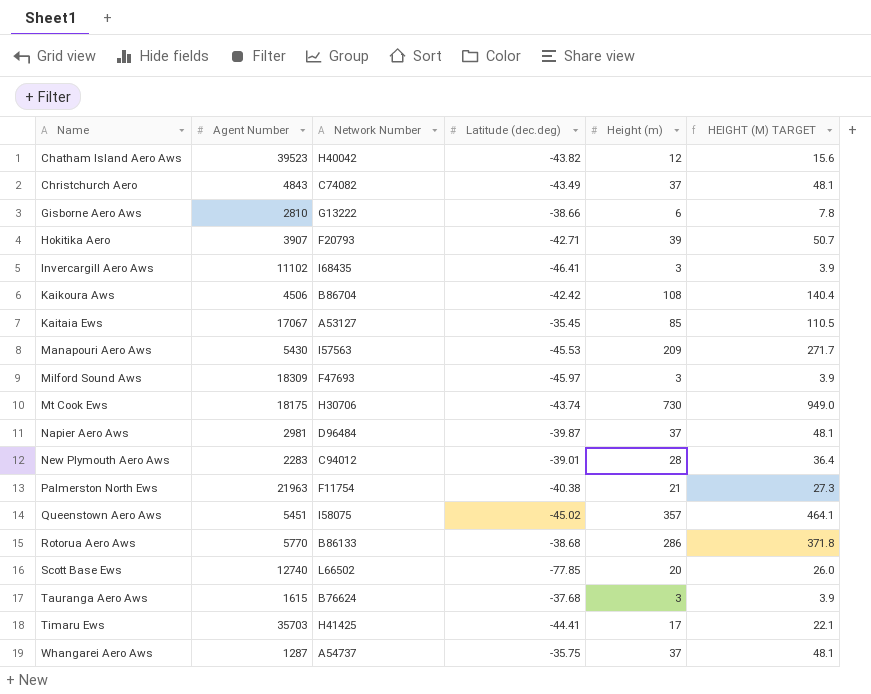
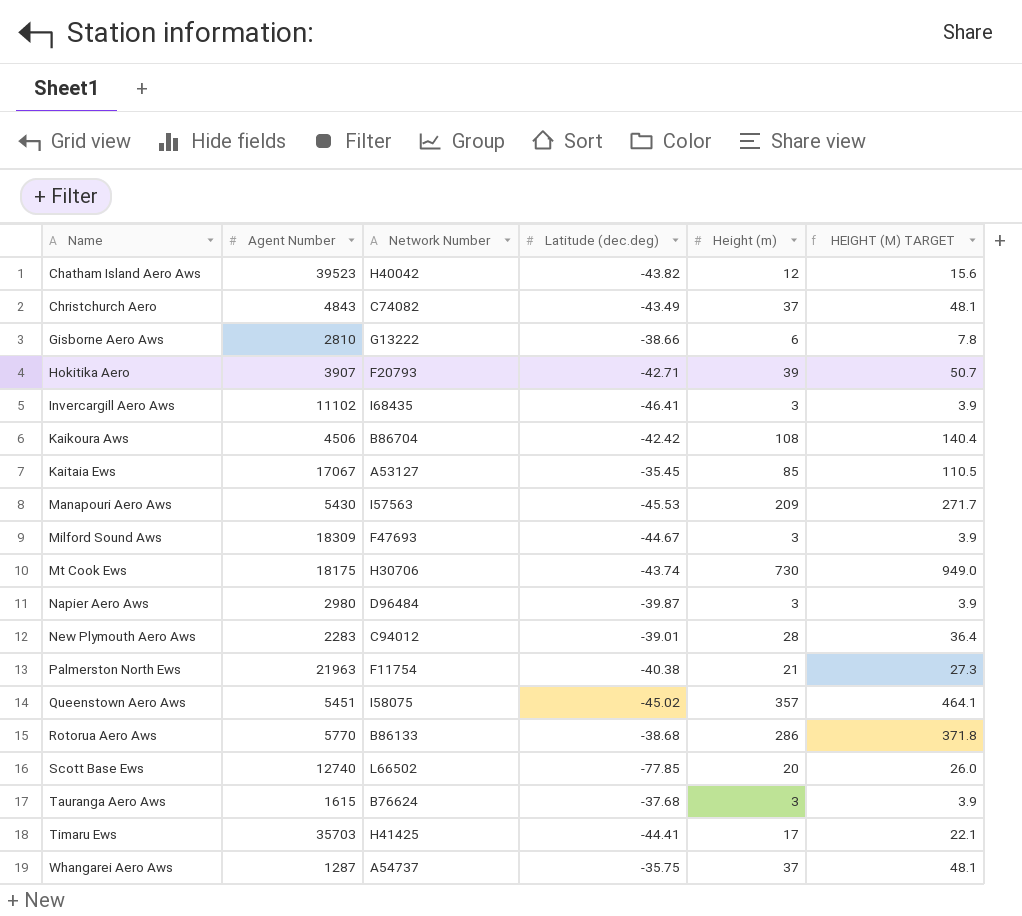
Milford Sound Aws | Latitude (dec.deg): -45.97 -> -44.67
Napier Aero Aws | Agent Number: 2981 -> 2980
Napier Aero Aws | Height (m): 37 -> 3
Napier Aero Aws | HEIGHT (M) TARGET: 48.1 -> 3.9

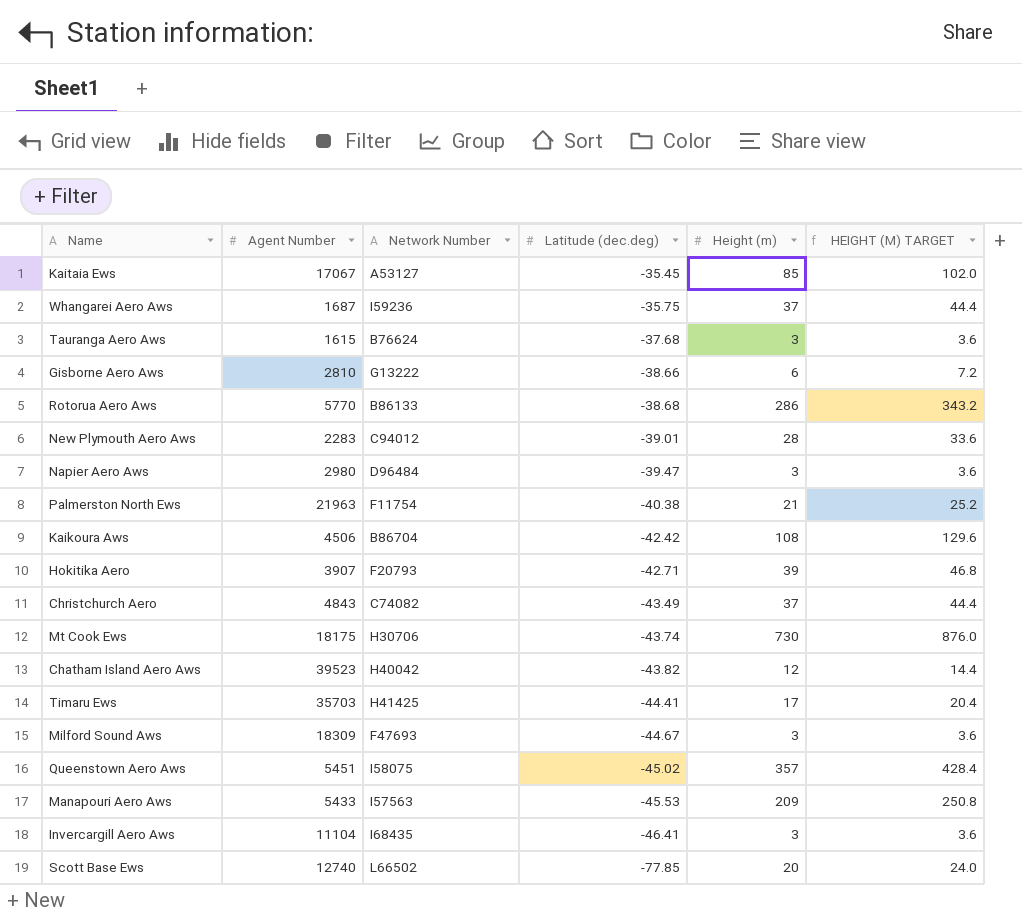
row order: Name ascending -> Latitude (dec.deg) descending
column HEIGHT (M) TARGET | formula: [Height (m)] * 1.3 -> [Height (m)] * 1.2
Whangarei Aero Aws | Agent Number: 1287 -> 1687
Whangarei Aero Aws | Network Number: A54737 -> I59236
Napier Aero Aws | Latitude (dec.deg): -39.87 -> -39.47
Manapouri Aero Aws | Agent Number: 5430 -> 5433
Invercargill Aero Aws | Agent Number: 11102 -> 11104

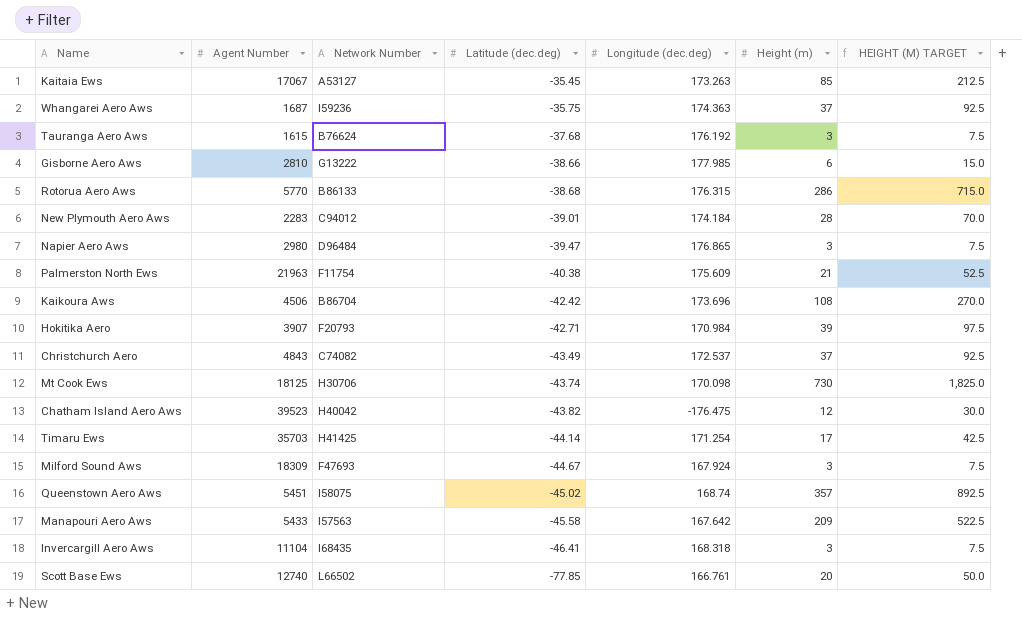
column Longitude (dec.deg) | position: none -> 5
column HEIGHT (M) TARGET | formula: [Height (m)] * 1.2 -> [Height (m)] * 2.5
Mt Cook Ews | Agent Number: 18175 -> 18125
Timaru Ews | Latitude (dec.deg): -44.41 -> -44.14
Manapouri Aero Aws | Latitude (dec.deg): -45.53 -> -45.58

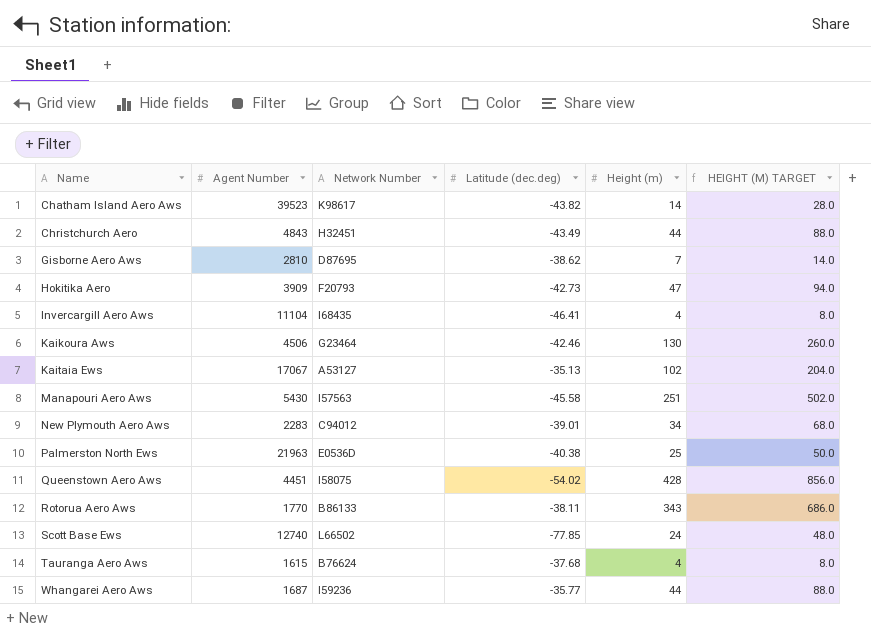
row order: Latitude (dec.deg) descending -> Name ascending
column Longitude (dec.deg) | position: 5 -> none
column HEIGHT (M) TARGET | formula: [Height (m)] * 2.5 -> [Height (m)] * 2
row Napier Aero Aws: 2980 | D96484 | -39.47 | 176.865 | 3 | 7.5 -> none
row Mt Cook Ews: 18125 | H30706 | -43.74 | 170.098 | 730 | 1,825.0 -> none
row Timaru Ews: 35703 | H41425 | -44.14 | 171.254 | 17 | 42.5 -> none
row Milford Sound Aws: 18309 | F47693 | -44.67 | 167.924 | 3 | 7.5 -> none
Chatham Island Aero Aws | Network Number: H40042 -> K98617
Chatham Island Aero Aws | Height (m): 12 -> 14
Christchurch Aero | Network Number: C74082 -> H32451
Christchurch Aero | Height (m): 37 -> 44
Gisborne Aero Aws | Network Number: G13222 -> D87695
Gisborne Aero Aws | Latitude (dec.deg): -38.66 -> -38.62
Gisborne Aero Aws | Height (m): 6 -> 7
Hokitika Aero | Agent Number: 3907 -> 3909
Hokitika Aero | Latitude (dec.deg): -42.71 -> -42.73
Hokitika Aero | Height (m): 39 -> 47
Invercargill Aero Aws | Height (m): 3 -> 4
Kaikoura Aws | Network Number: B86704 -> G23464
Kaikoura Aws | Latitude (dec.deg): -42.42 -> -42.46
Kaikoura Aws | Height (m): 108 -> 130
Kaitaia Ews | Latitude (dec.deg): -35.45 -> -35.13
Kaitaia Ews | Height (m): 85 -> 102
Manapouri Aero Aws | Agent Number: 5433 -> 5430
Manapouri Aero Aws | Height (m): 209 -> 251
New Plymouth Aero Aws | Height (m): 28 -> 34
Palmerston North Ews | Network Number: F11754 -> E0536D
Palmerston North Ews | Height (m): 21 -> 25
Queenstown Aero Aws | Agent Number: 5451 -> 4451
Queenstown Aero Aws | Latitude (dec.deg): -45.02 -> -54.02
Queenstown Aero Aws | Height (m): 357 -> 428
Rotorua Aero Aws | Agent Number: 5770 -> 1770
Rotorua Aero Aws | Latitude (dec.deg): -38.68 -> -38.11
Rotorua Aero Aws | Height (m): 286 -> 343
Scott Base Ews | Height (m): 20 -> 24
Tauranga Aero Aws | Height (m): 3 -> 4
Whangarei Aero Aws | Latitude (dec.deg): -35.75 -> -35.77
Whangarei Aero Aws | Height (m): 37 -> 44

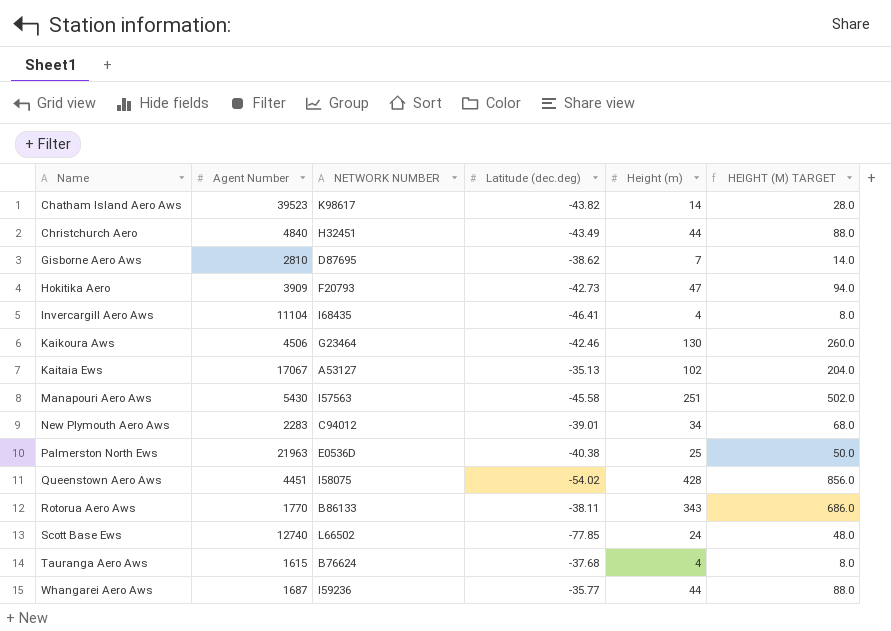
column name: Network Number -> NETWORK NUMBER
Christchurch Aero | Agent Number: 4843 -> 4840

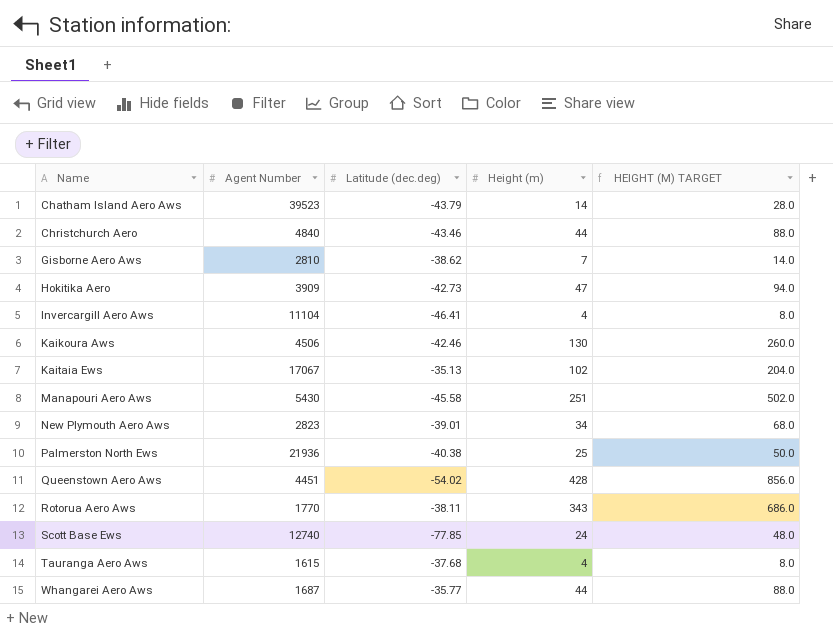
column NETWORK NUMBER | position: 3 -> none
Chatham Island Aero Aws | Latitude (dec.deg): -43.82 -> -43.79
Christchurch Aero | Latitude (dec.deg): -43.49 -> -43.46
New Plymouth Aero Aws | Agent Number: 2283 -> 2823
Palmerston North Ews | Agent Number: 21963 -> 21936

